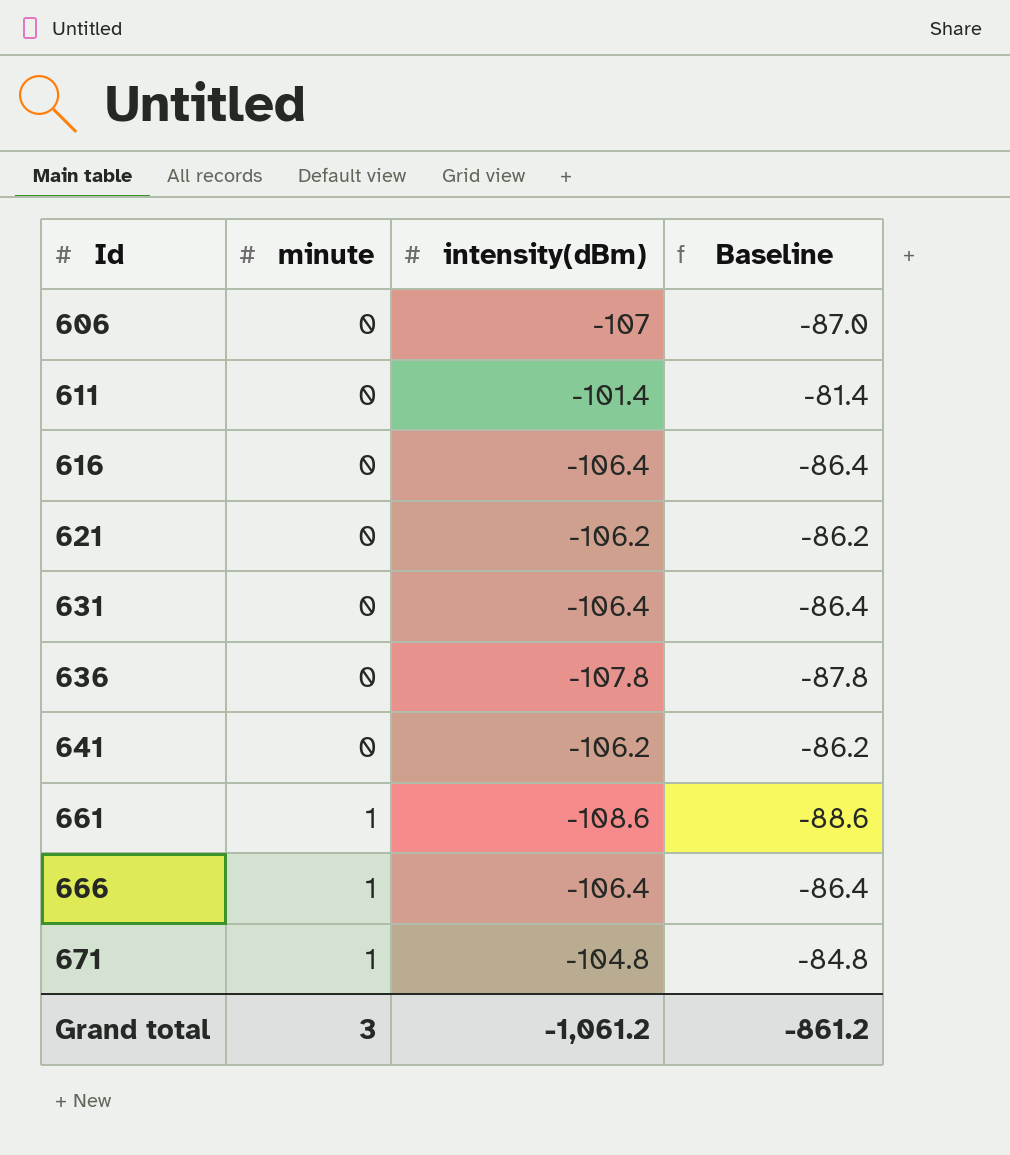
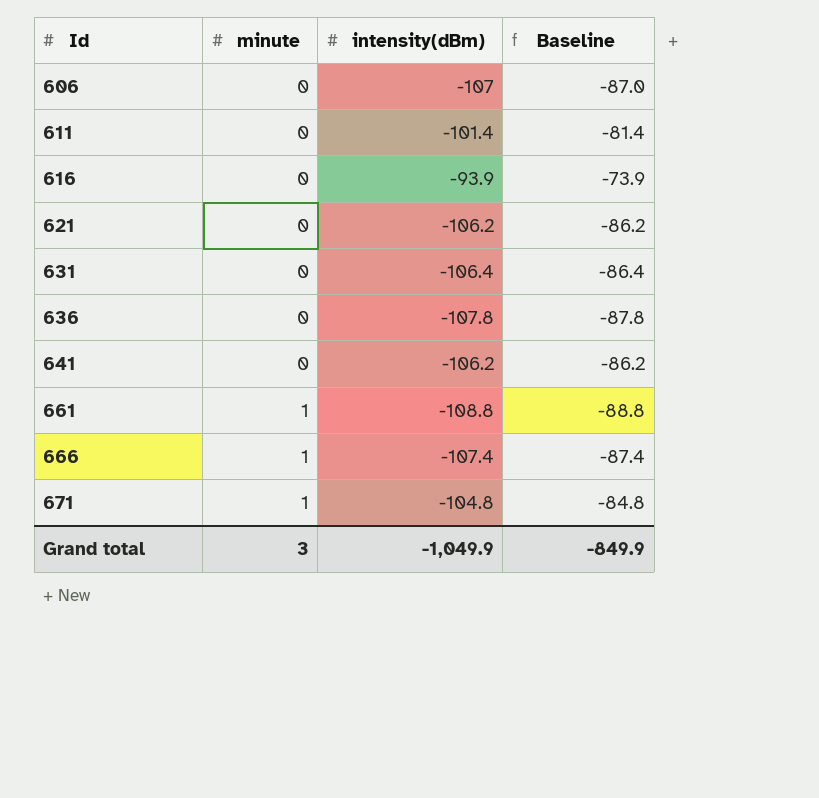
616 | intensity(dBm): -106.4 -> -93.9
616 | Baseline: -86.4 -> -73.9
661 | intensity(dBm): -108.6 -> -108.8
661 | Baseline: -88.6 -> -88.8
666 | intensity(dBm): -106.4 -> -107.4
666 | Baseline: -86.4 -> -87.4
Grand total | intensity(dBm): -1,061.2 -> -1,049.9
Grand total | Baseline: -861.2 -> -849.9

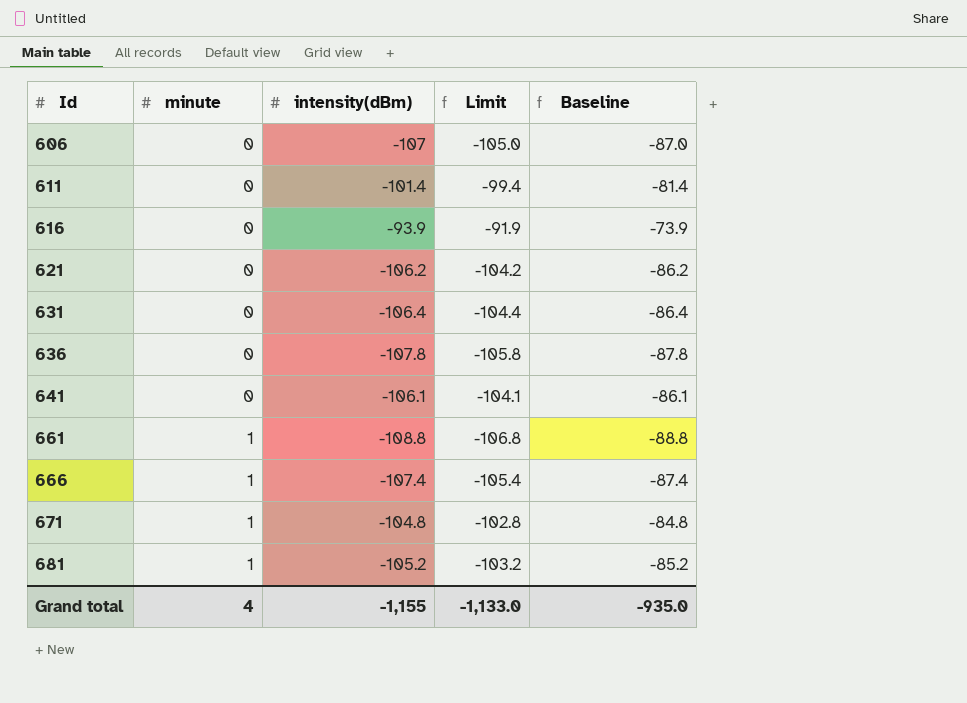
column Limit | formula: none -> [intensity(dBm)] + 2
641 | intensity(dBm): -106.2 -> -106.1
641 | Baseline: -86.2 -> -86.1
row 681: none -> 1 | -105.2 | -103.2 | -85.2
Grand total | minute: 3 -> 4
Grand total | intensity(dBm): -1,049.9 -> -1,155
Grand total | Baseline: -849.9 -> -935.0

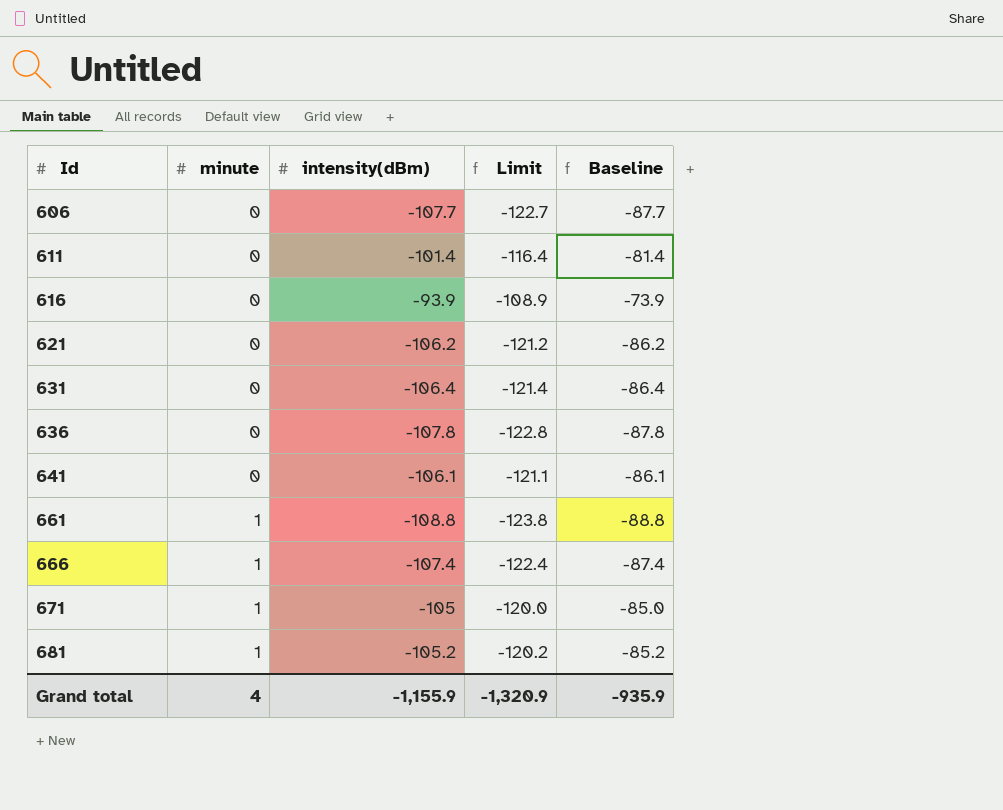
column Limit | formula: [intensity(dBm)] + 2 -> [intensity(dBm)] - 15
606 | intensity(dBm): -107 -> -107.7
606 | Baseline: -87.0 -> -87.7
671 | intensity(dBm): -104.8 -> -105
671 | Baseline: -84.8 -> -85.0
Grand total | intensity(dBm): -1,155 -> -1,155.9
Grand total | Limit: -1,133.0 -> -1,320.9
Grand total | Baseline: -935.0 -> -935.9

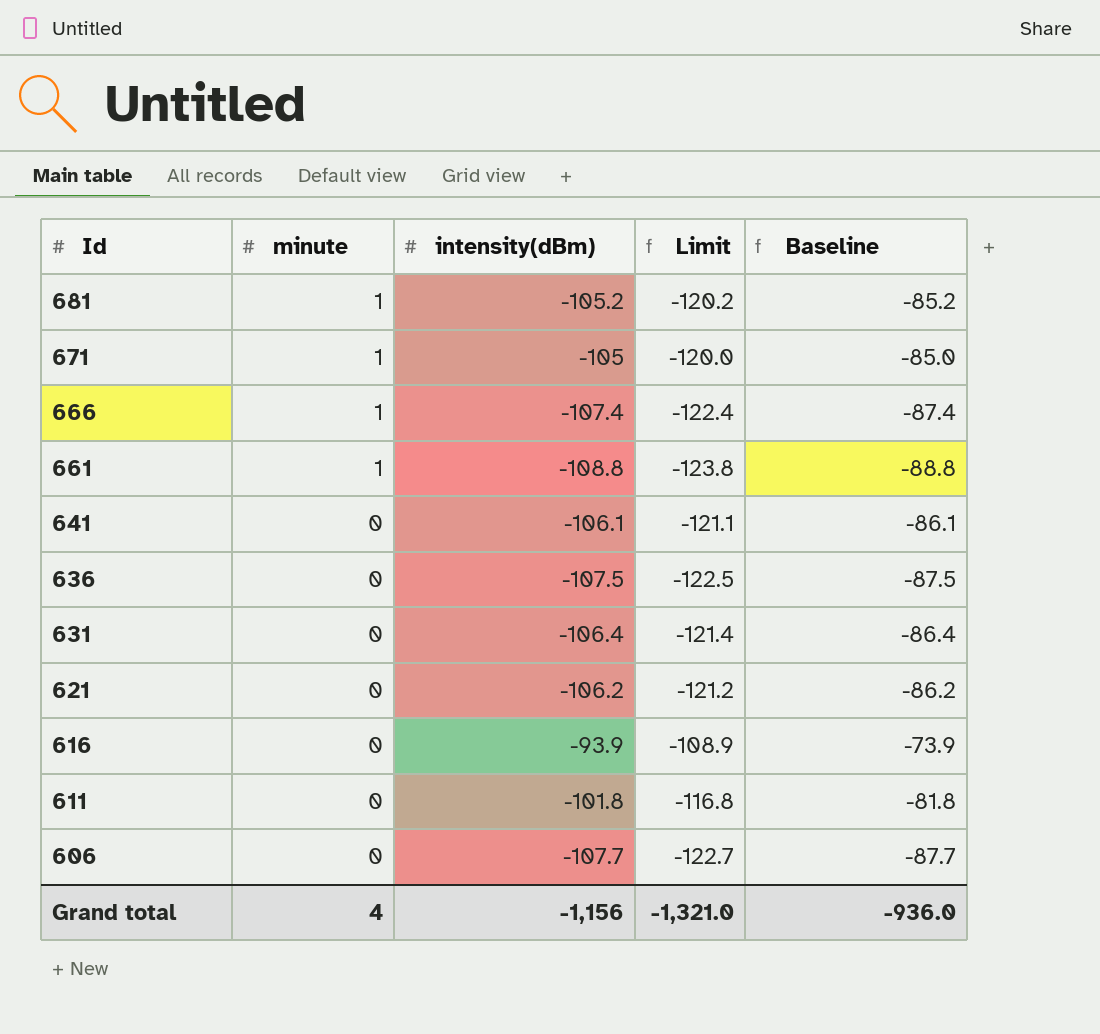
row order: Id ascending -> Id descending
636 | intensity(dBm): -107.8 -> -107.5
636 | Limit: -122.8 -> -122.5
636 | Baseline: -87.8 -> -87.5
611 | intensity(dBm): -101.4 -> -101.8
611 | Limit: -116.4 -> -116.8
611 | Baseline: -81.4 -> -81.8
Grand total | intensity(dBm): -1,155.9 -> -1,156
Grand total | Limit: -1,320.9 -> -1,321.0
Grand total | Baseline: -935.9 -> -936.0

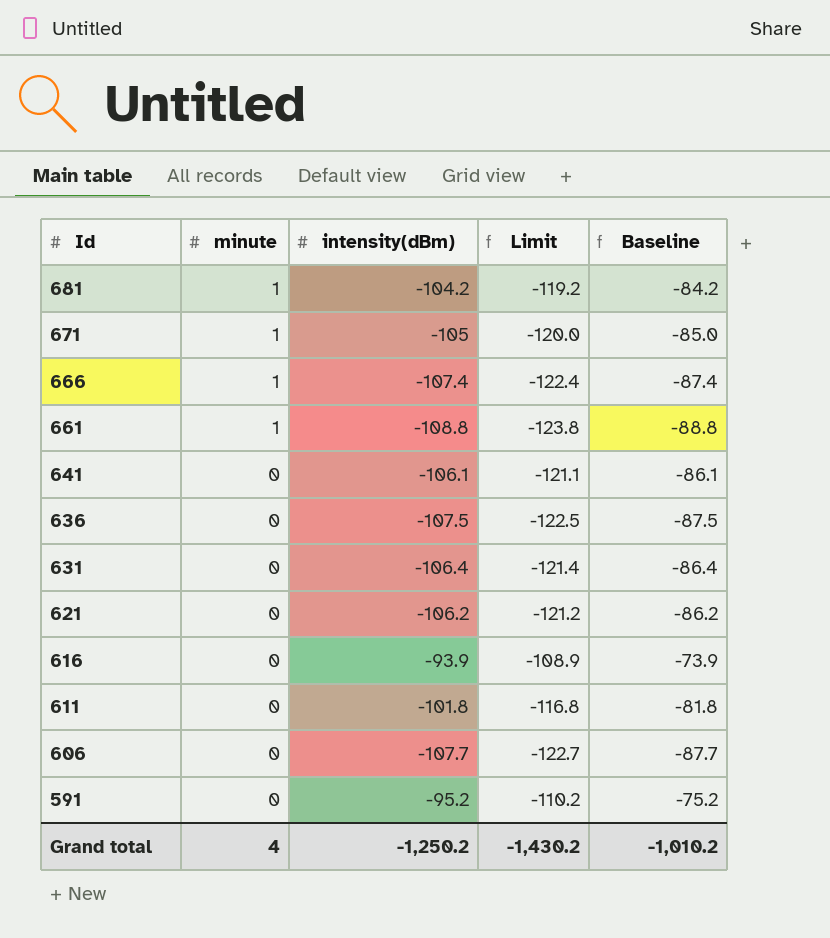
681 | intensity(dBm): -105.2 -> -104.2
681 | Limit: -120.2 -> -119.2
681 | Baseline: -85.2 -> -84.2
row 591: none -> 0 | -95.2 | -110.2 | -75.2
Grand total | intensity(dBm): -1,156 -> -1,250.2
Grand total | Limit: -1,321.0 -> -1,430.2
Grand total | Baseline: -936.0 -> -1,010.2

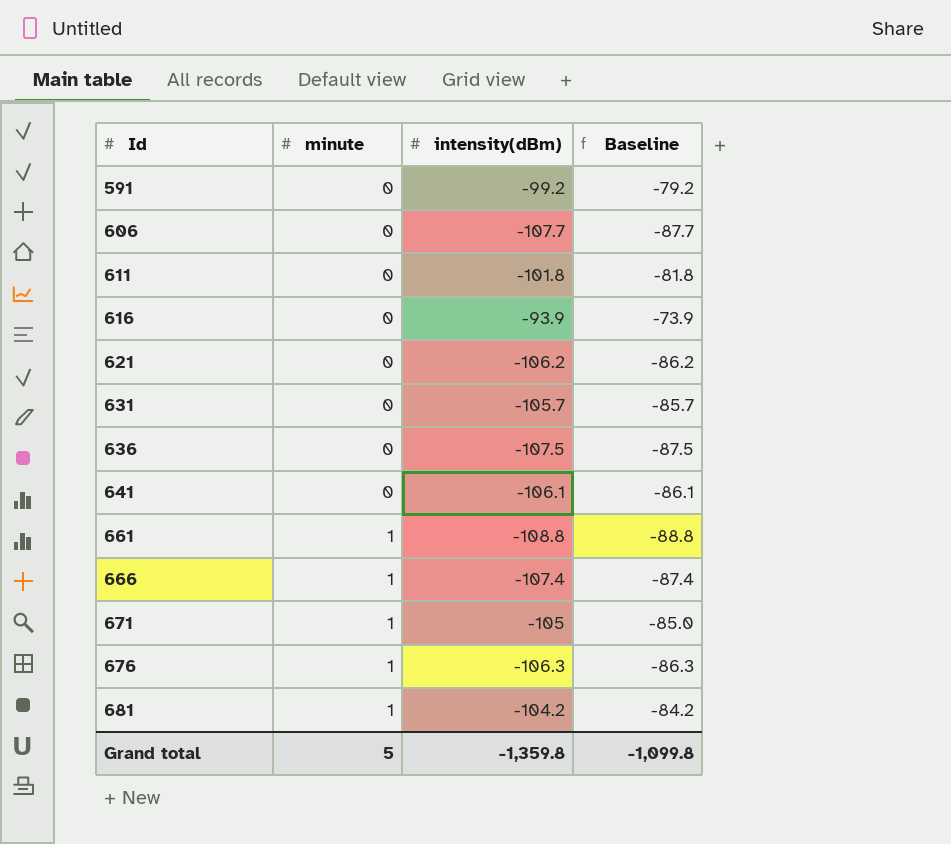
row order: Id descending -> Id ascending
column Limit | formula: [intensity(dBm)] - 15 -> none
591 | intensity(dBm): -95.2 -> -99.2
591 | Baseline: -75.2 -> -79.2
631 | intensity(dBm): -106.4 -> -105.7
631 | Baseline: -86.4 -> -85.7
row 676: none -> 1 | -106.3 | -86.3
Grand total | minute: 4 -> 5
Grand total | intensity(dBm): -1,250.2 -> -1,359.8
Grand total | Baseline: -1,010.2 -> -1,099.8

